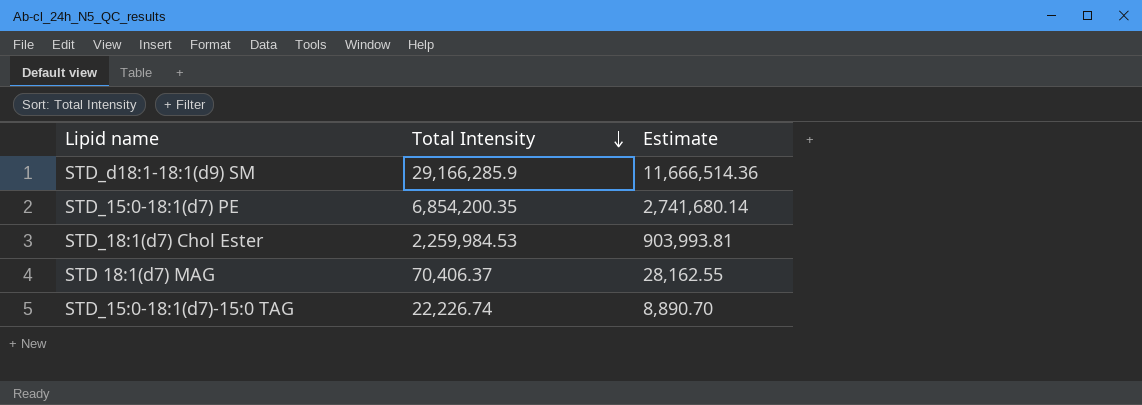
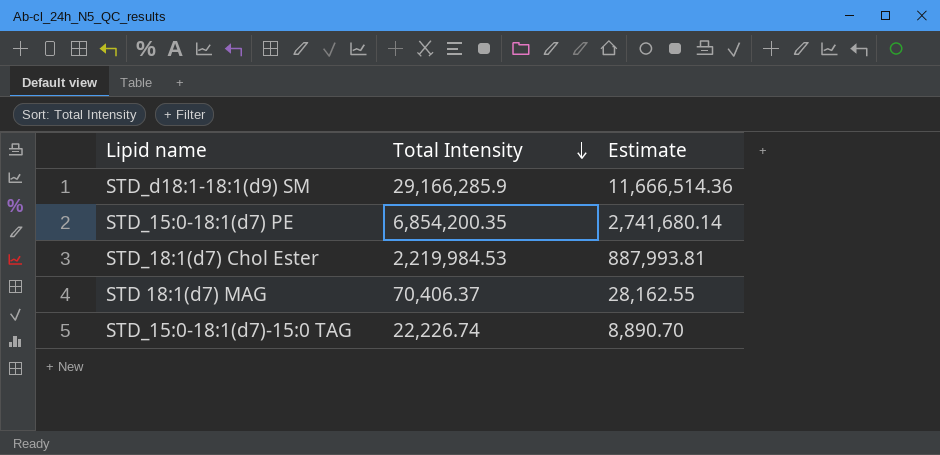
STD_18:1(d7) Chol Ester | Total Intensity: 2,259,984.53 -> 2,219,984.53
STD_18:1(d7) Chol Ester | Estimate: 903,993.81 -> 887,993.81

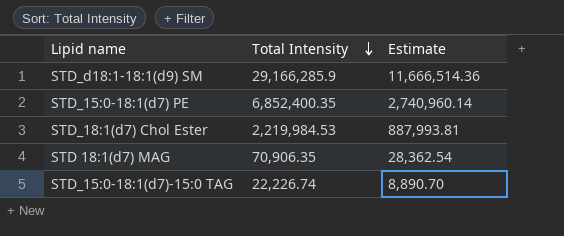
STD_15:0-18:1(d7) PE | Total Intensity: 6,854,200.35 -> 6,852,400.35
STD_15:0-18:1(d7) PE | Estimate: 2,741,680.14 -> 2,740,960.14
STD 18:1(d7) MAG | Total Intensity: 70,406.37 -> 70,906.35
STD 18:1(d7) MAG | Estimate: 28,162.55 -> 28,362.54

